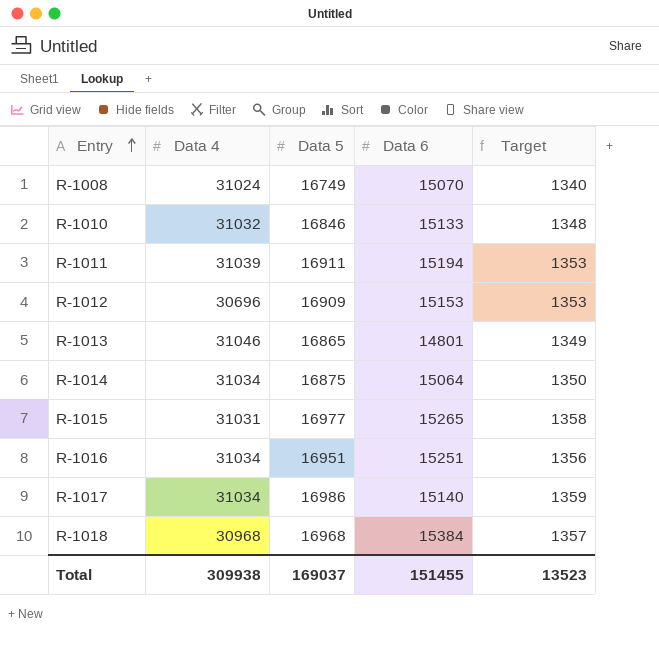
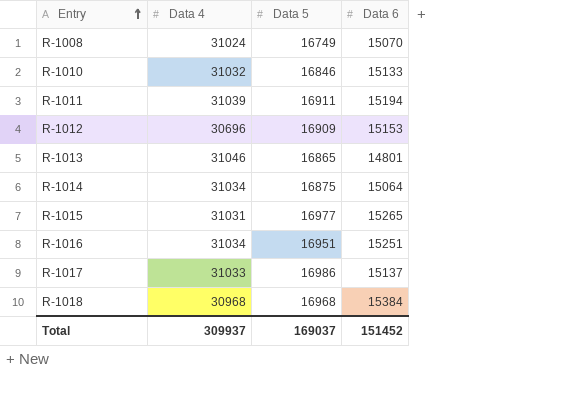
column Target | formula: [Data 5] * 0.08 -> none
R-1017 | Data 4: 31034 -> 31033
R-1017 | Data 6: 15140 -> 15137
Total | Data 4: 309938 -> 309937
Total | Data 6: 151455 -> 151452

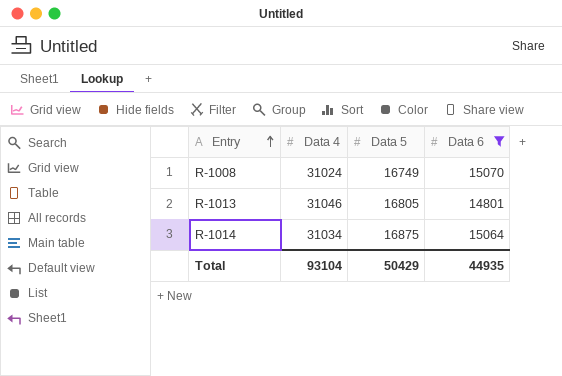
filter: none -> Data 6 <= 15070
R-1013 | Data 5: 16865 -> 16805
Total | Data 4: 309937 -> 93104
Total | Data 5: 169037 -> 50429
Total | Data 6: 151452 -> 44935

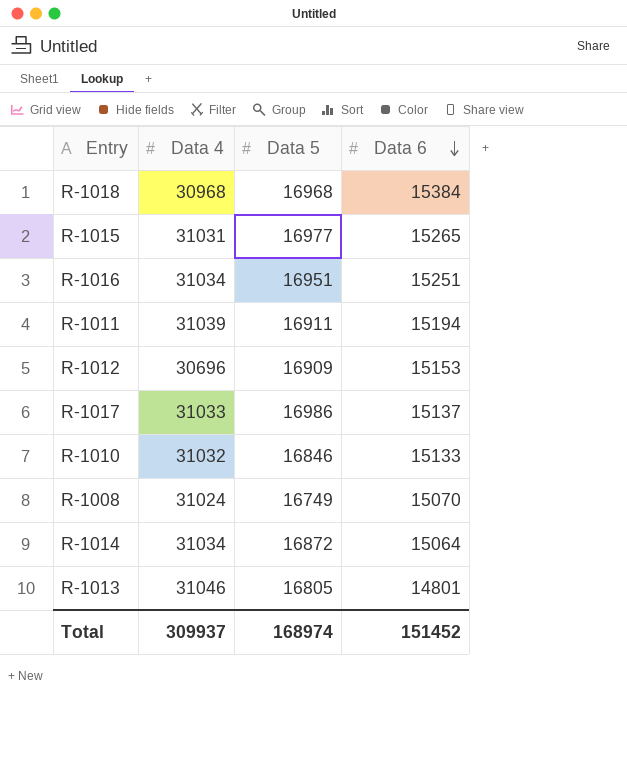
filter: Data 6 <= 15070 -> none
row order: Entry ascending -> Data 6 descending
R-1014 | Data 5: 16875 -> 16872
Total | Data 4: 93104 -> 309937
Total | Data 5: 50429 -> 168974
Total | Data 6: 44935 -> 151452

